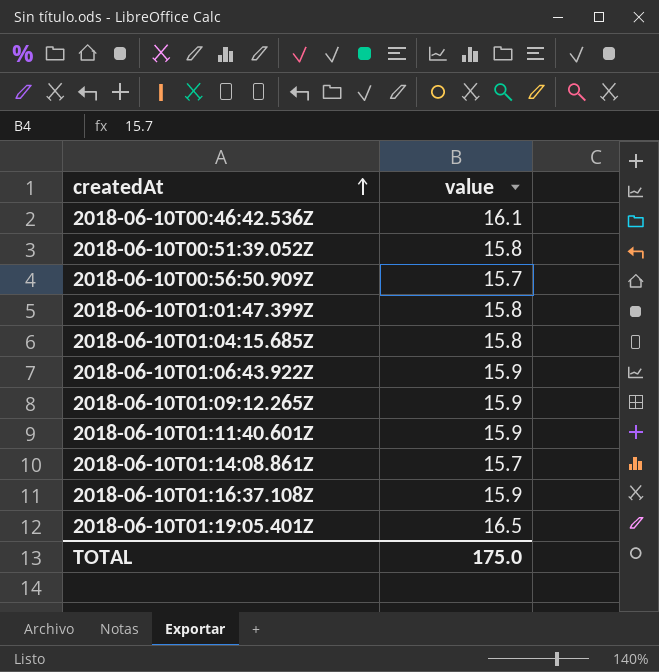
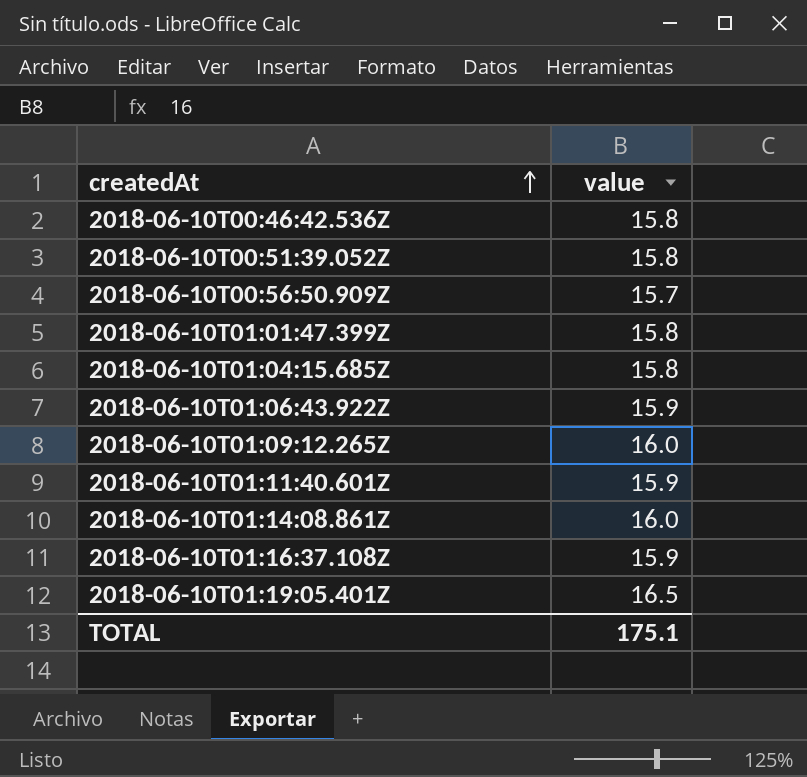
2018-06-10T00:46:42.536Z | value: 16.1 -> 15.8
2018-06-10T01:09:12.265Z | value: 15.9 -> 16.0
2018-06-10T01:14:08.861Z | value: 15.7 -> 16.0
TOTAL | value: 175.0 -> 175.1

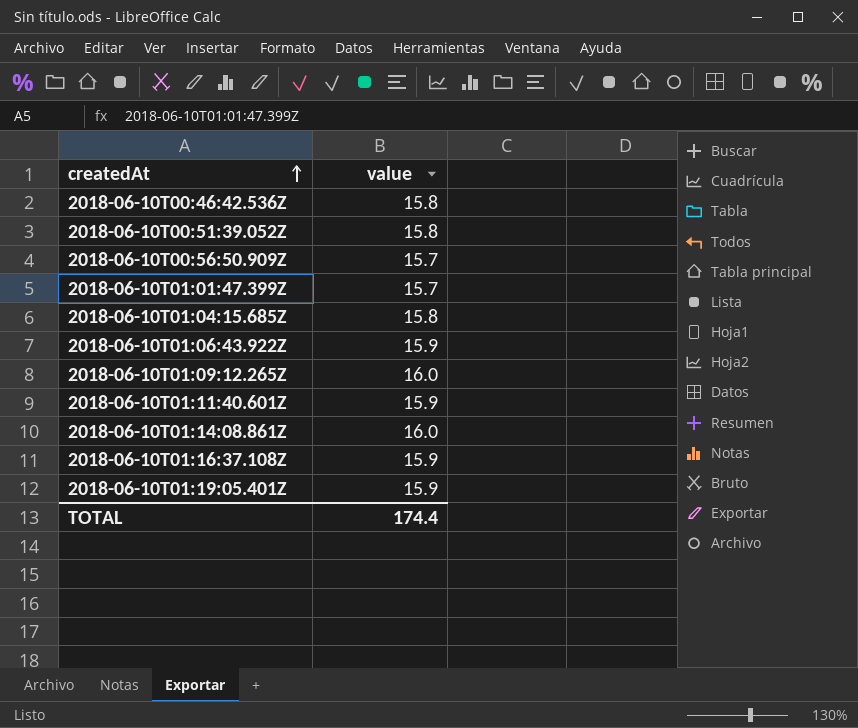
2018-06-10T01:01:47.399Z | value: 15.8 -> 15.7
2018-06-10T01:19:05.401Z | value: 16.5 -> 15.9
TOTAL | value: 175.1 -> 174.4

